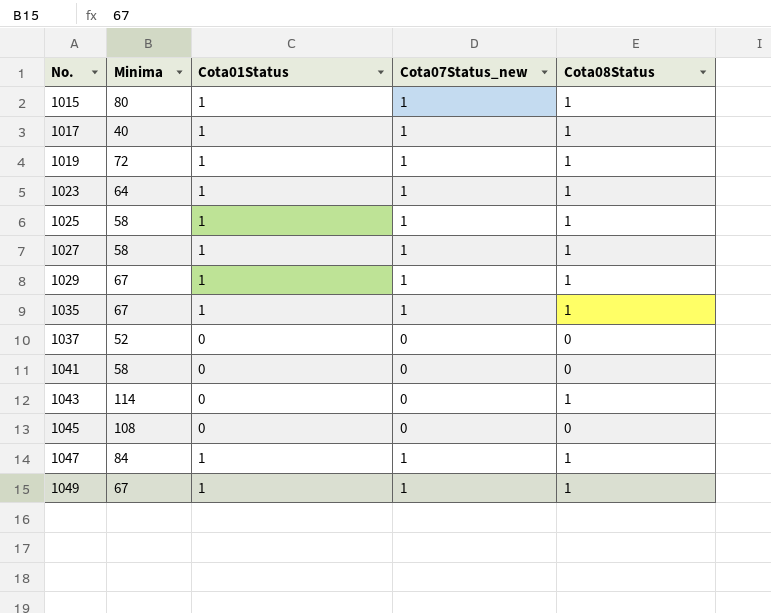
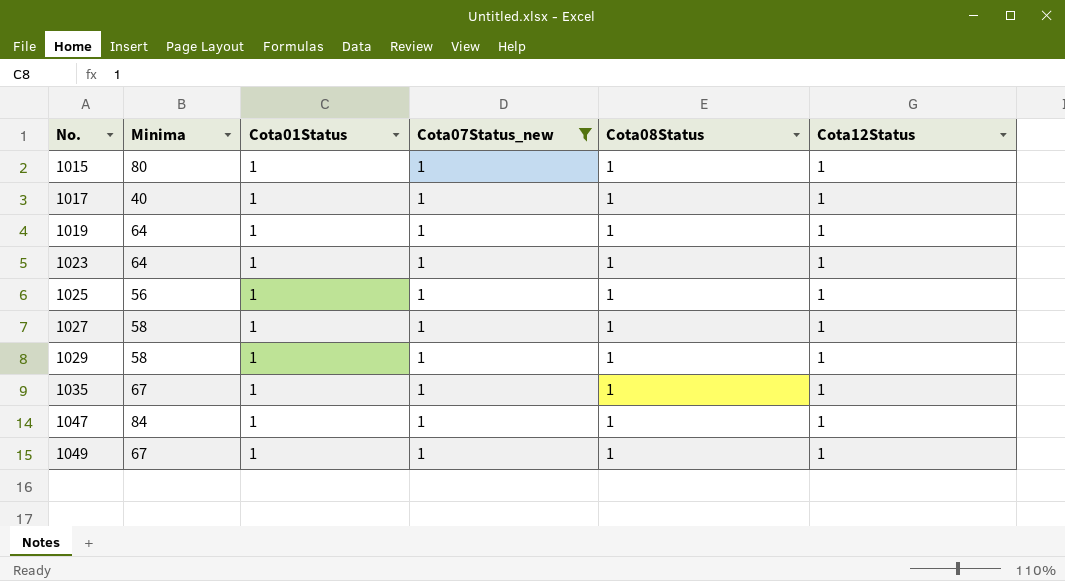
filter: none -> Cota07Status_new = 1
column Cota12Status | position: none -> 6
1019 | Minima: 72 -> 64
1025 | Minima: 58 -> 56
1029 | Minima: 67 -> 58

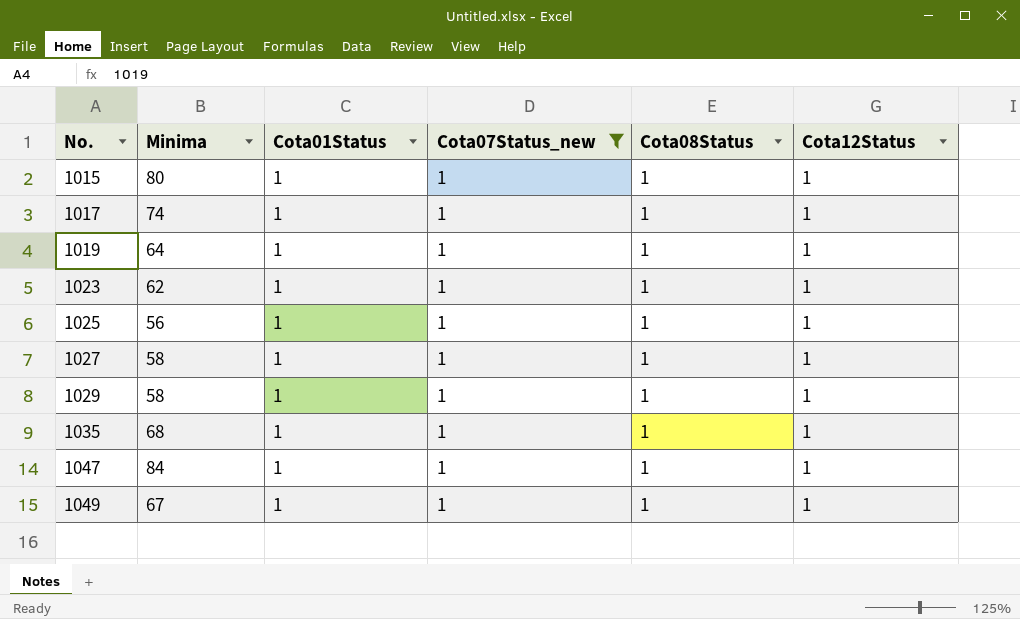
1017 | Minima: 40 -> 74
1023 | Minima: 64 -> 62
1035 | Minima: 67 -> 68

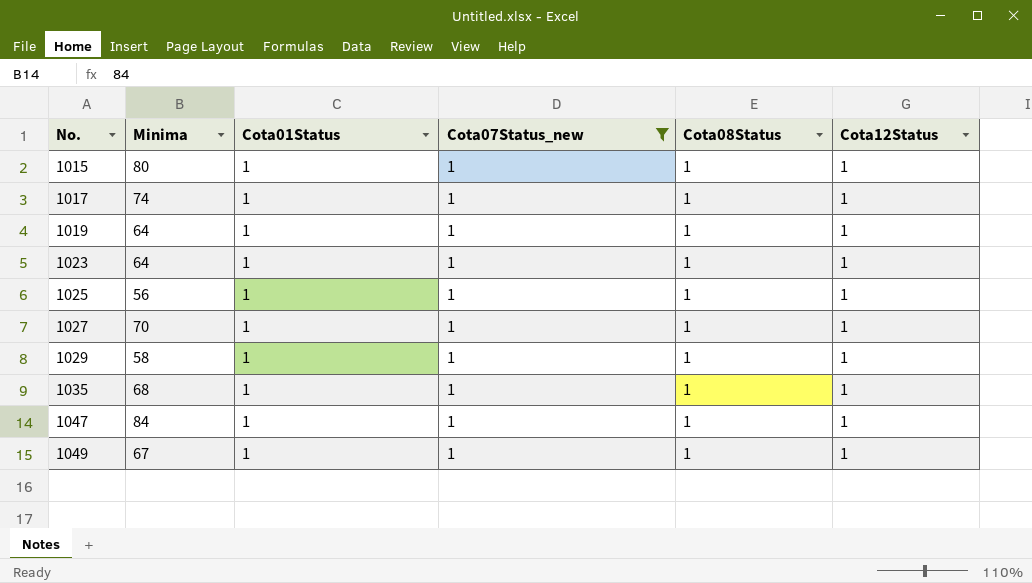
1023 | Minima: 62 -> 64
1027 | Minima: 58 -> 70

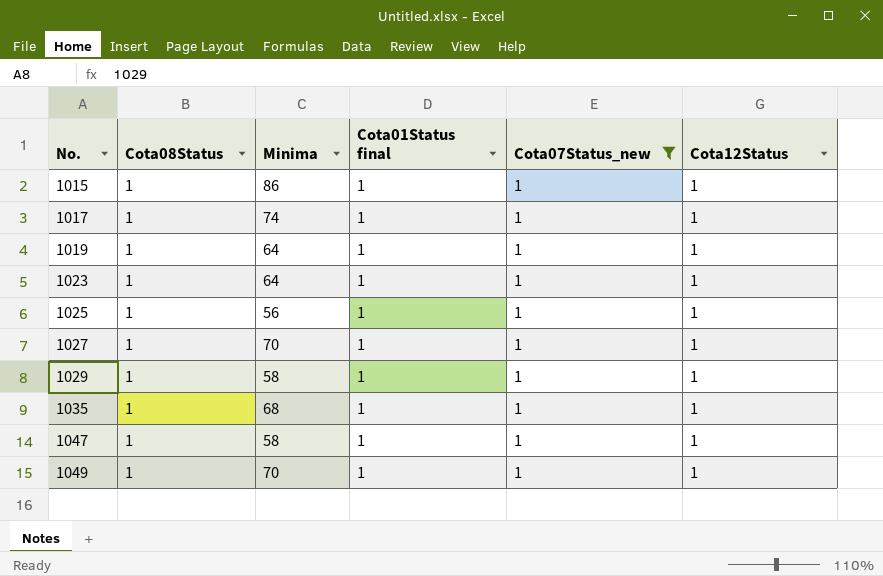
column Cota08Status | position: 5 -> 2
column name: Cota01Status -> Cota01Status final
1015 | Minima: 80 -> 86
1047 | Minima: 84 -> 58
1049 | Minima: 67 -> 70

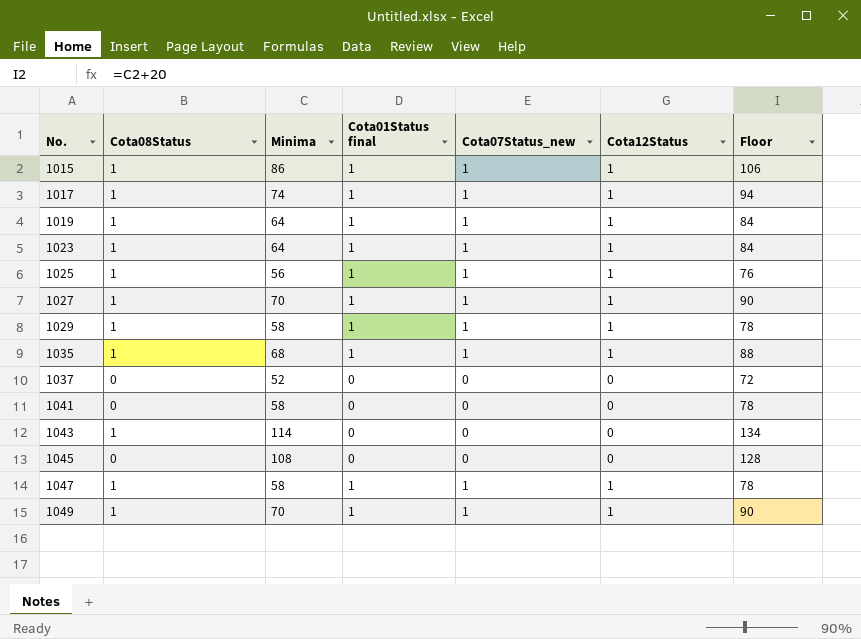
filter: Cota07Status_new = 1 -> none
column Floor | formula: none -> [Minima] + 20

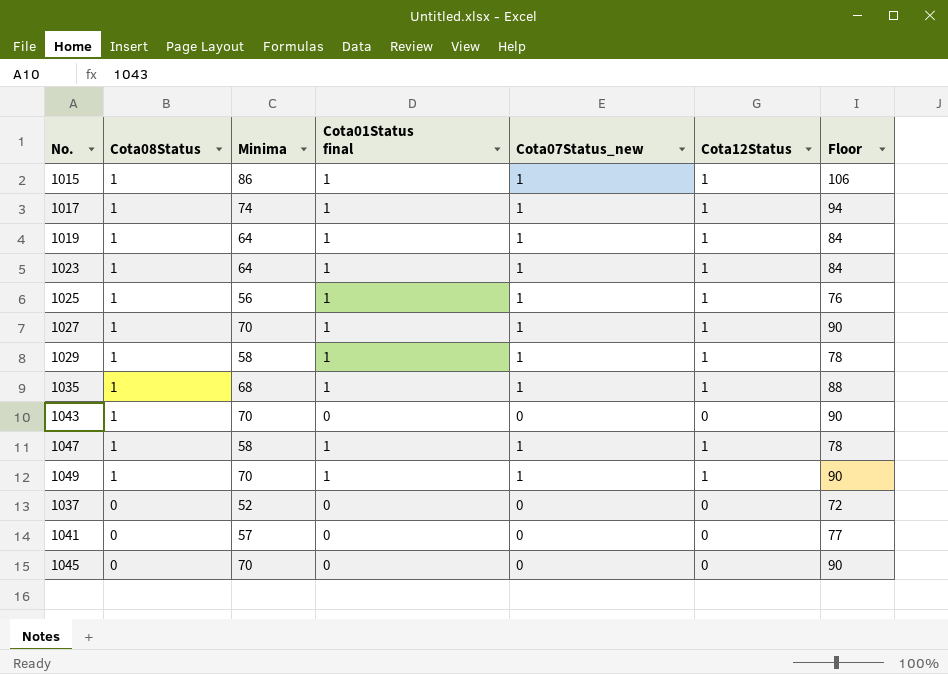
row order: No. ascending -> Cota08Status descending
1043 | Minima: 114 -> 70
1043 | Floor: 134 -> 90
1041 | Minima: 58 -> 57
1041 | Floor: 78 -> 77
1045 | Minima: 108 -> 70
1045 | Floor: 128 -> 90

